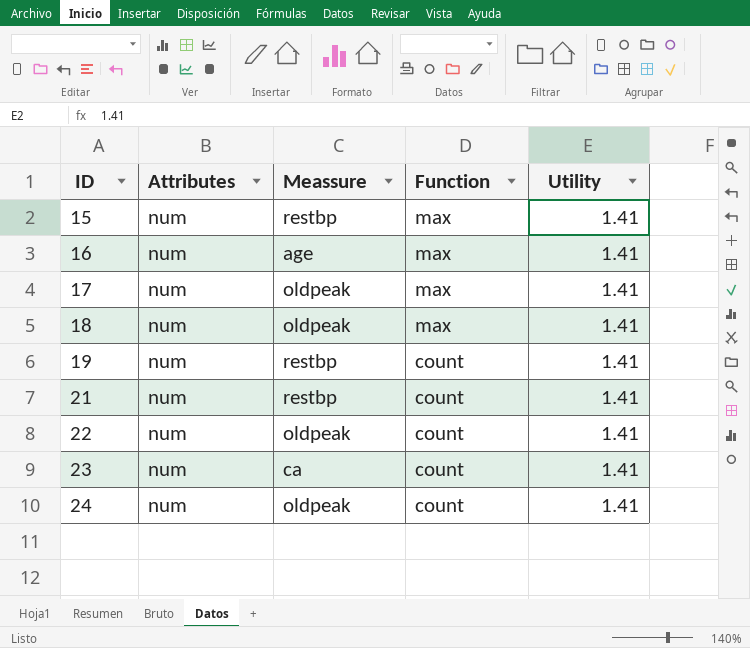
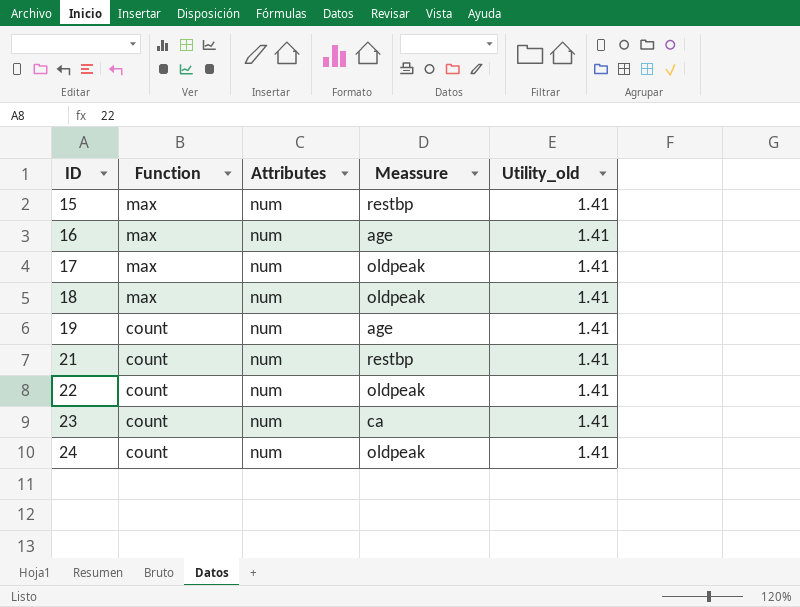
column Function | position: 4 -> 2
column name: Utility -> Utility_old
19 | Meassure: restbp -> age

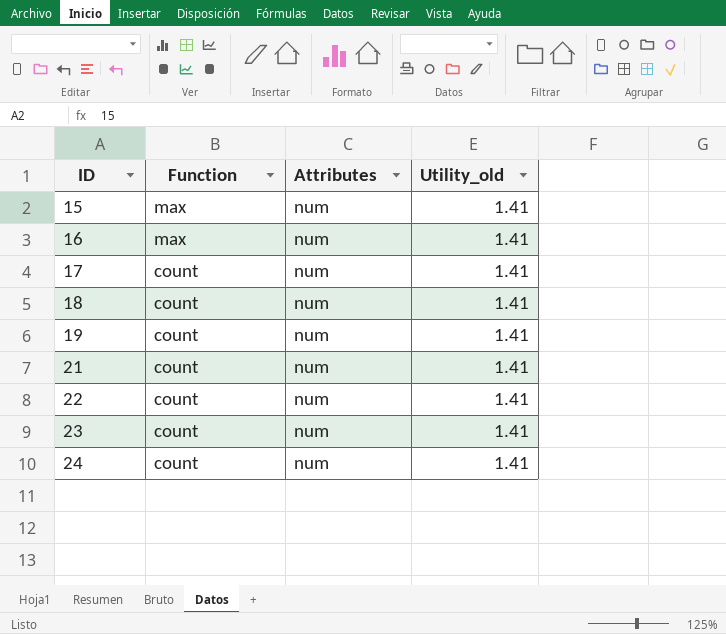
column Meassure | position: 4 -> none
17 | Function: max -> count
18 | Function: max -> count

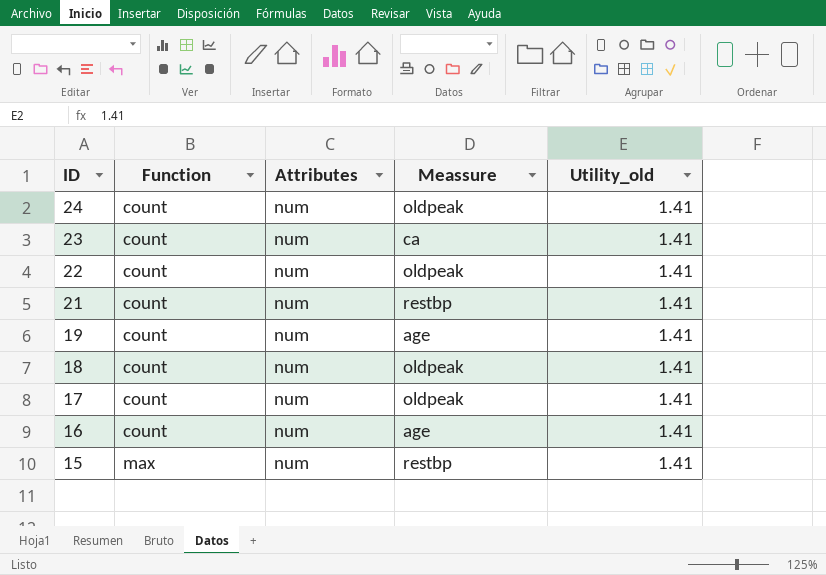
row order: ID ascending -> ID descending
column Meassure | position: none -> 4
16 | Function: max -> count

